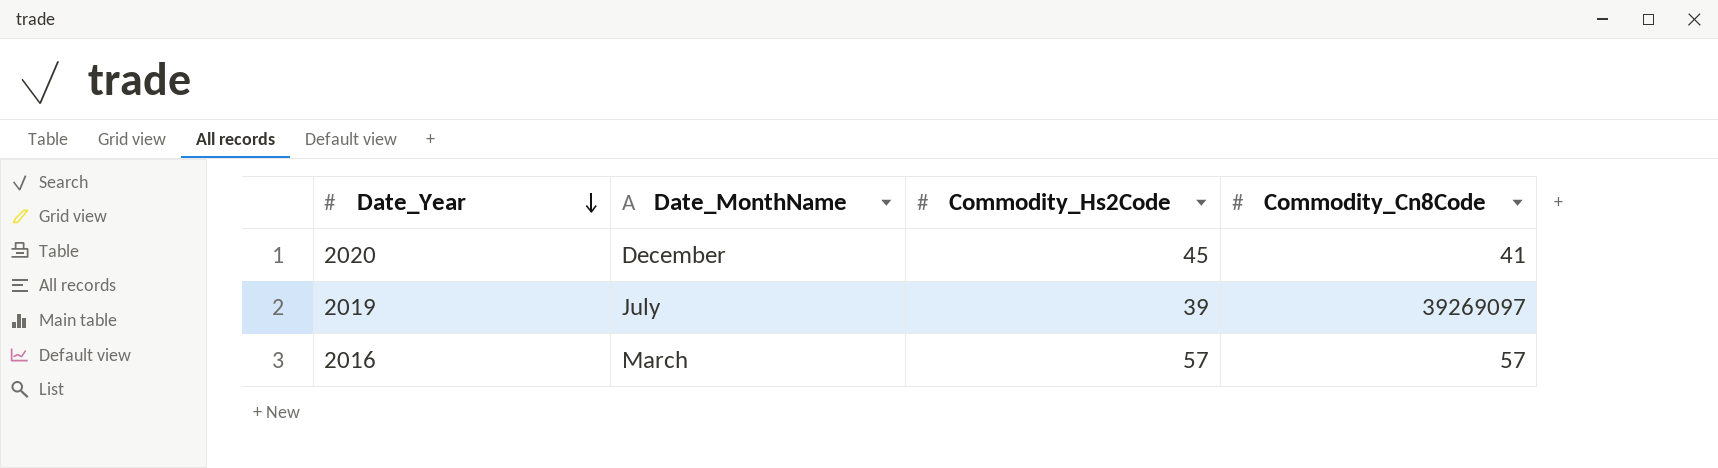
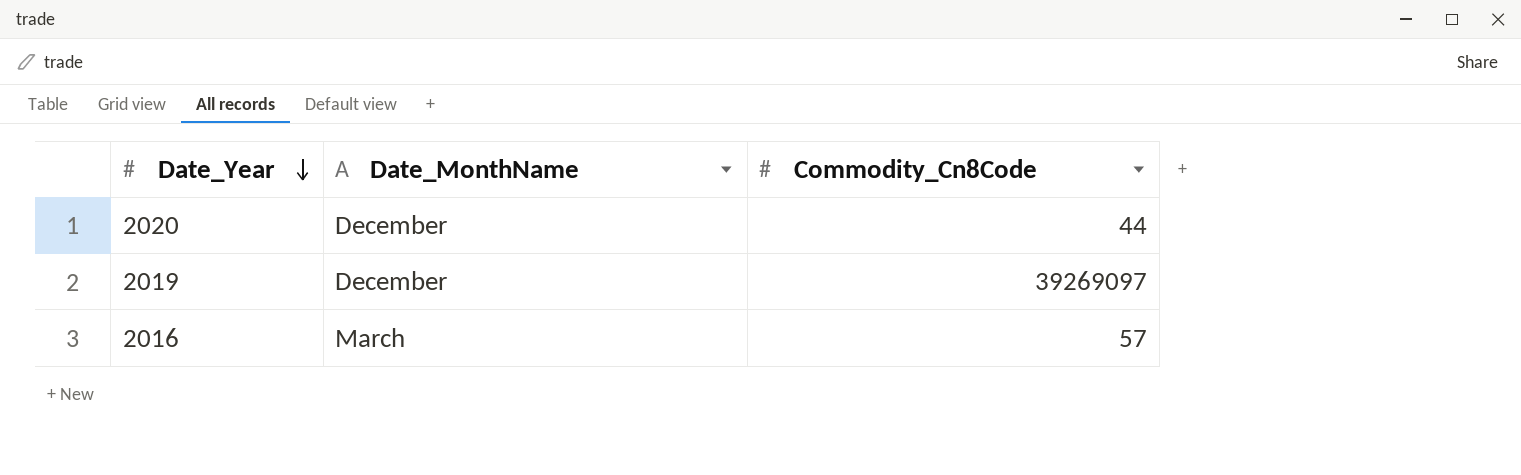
column Commodity_Hs2Code | position: 3 -> none
2020 | Commodity_Cn8Code: 41 -> 44
2019 | Date_MonthName: July -> December

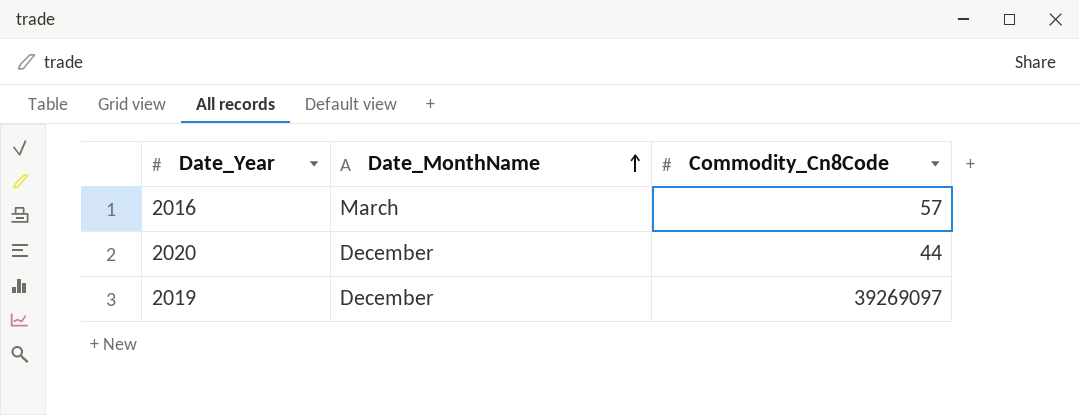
row order: Date_Year descending -> Date_MonthName ascending

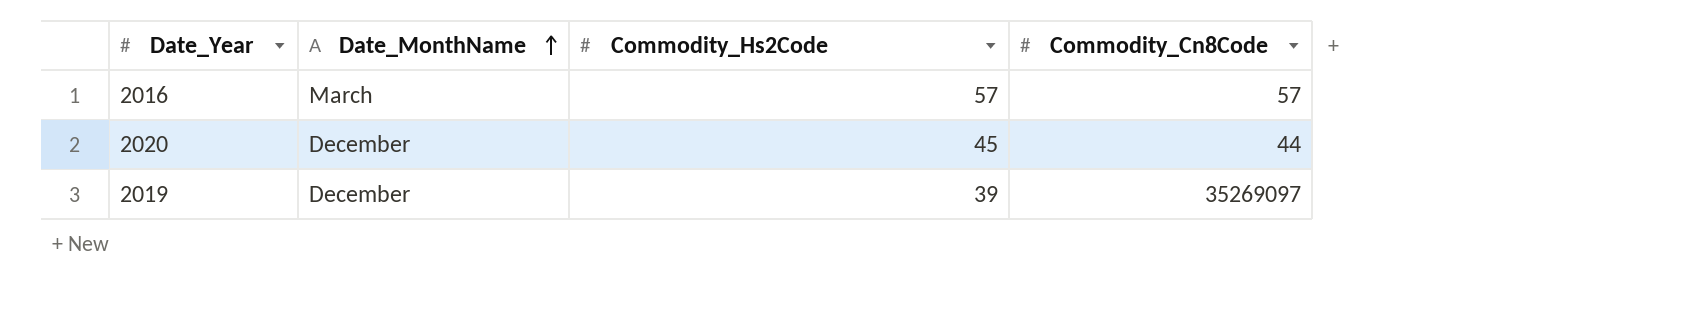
column Commodity_Hs2Code | position: none -> 3
2019 | Commodity_Cn8Code: 39269097 -> 35269097

